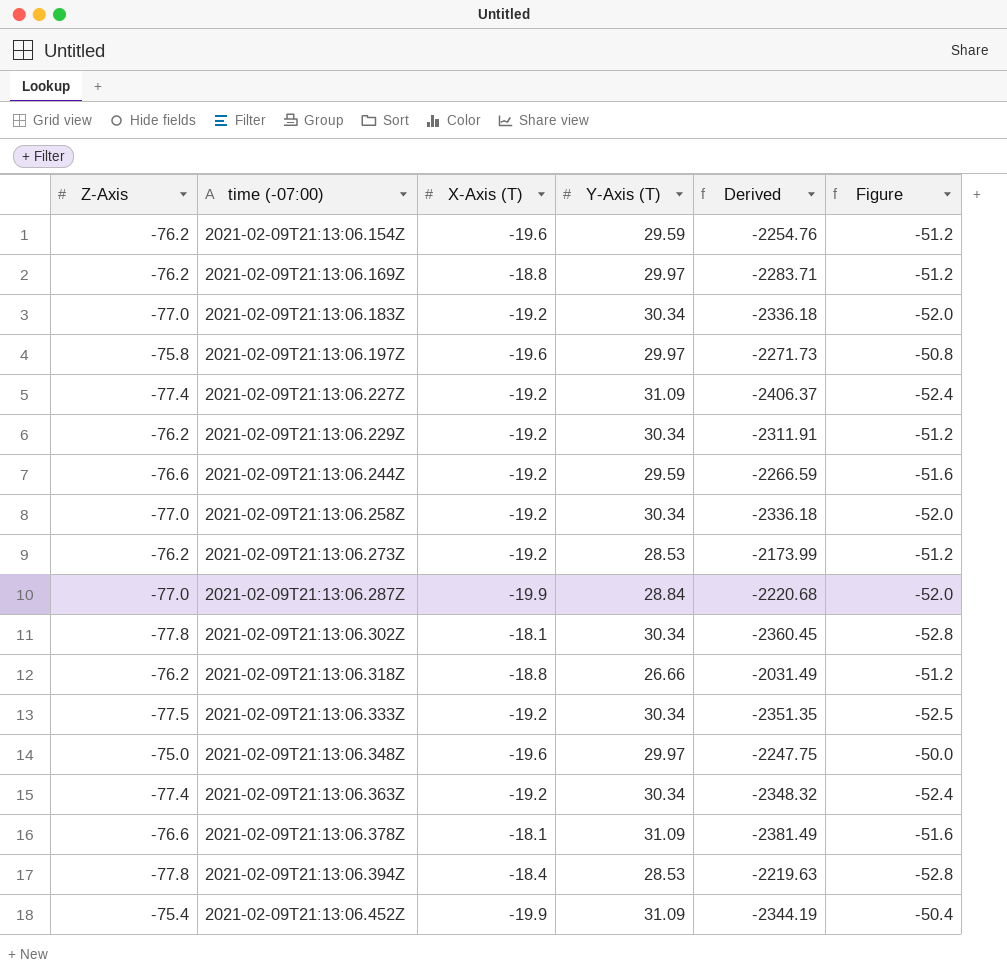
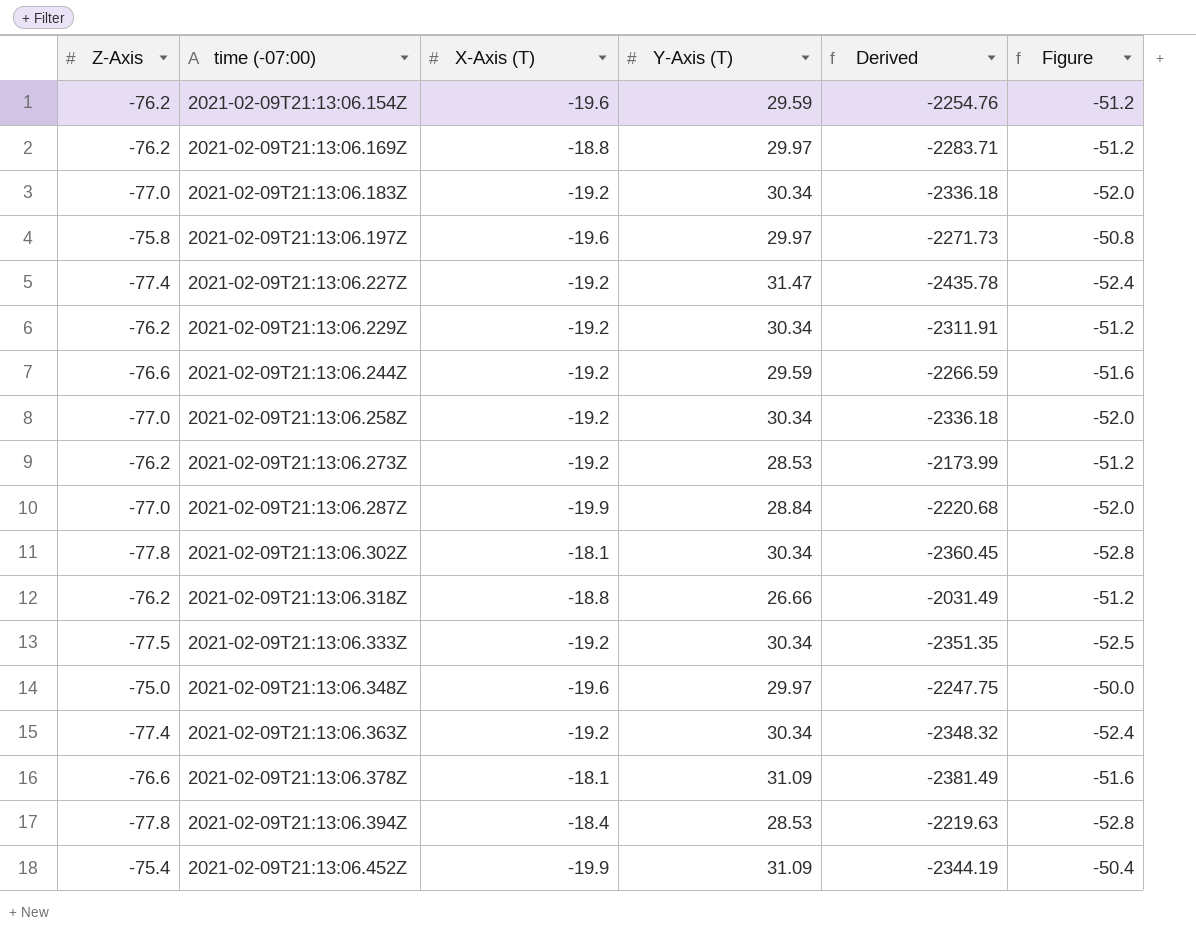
2021-02-09T21:13:06.227Z | Y-Axis (T): 31.09 -> 31.47
2021-02-09T21:13:06.227Z | Derived: -2406.37 -> -2435.78

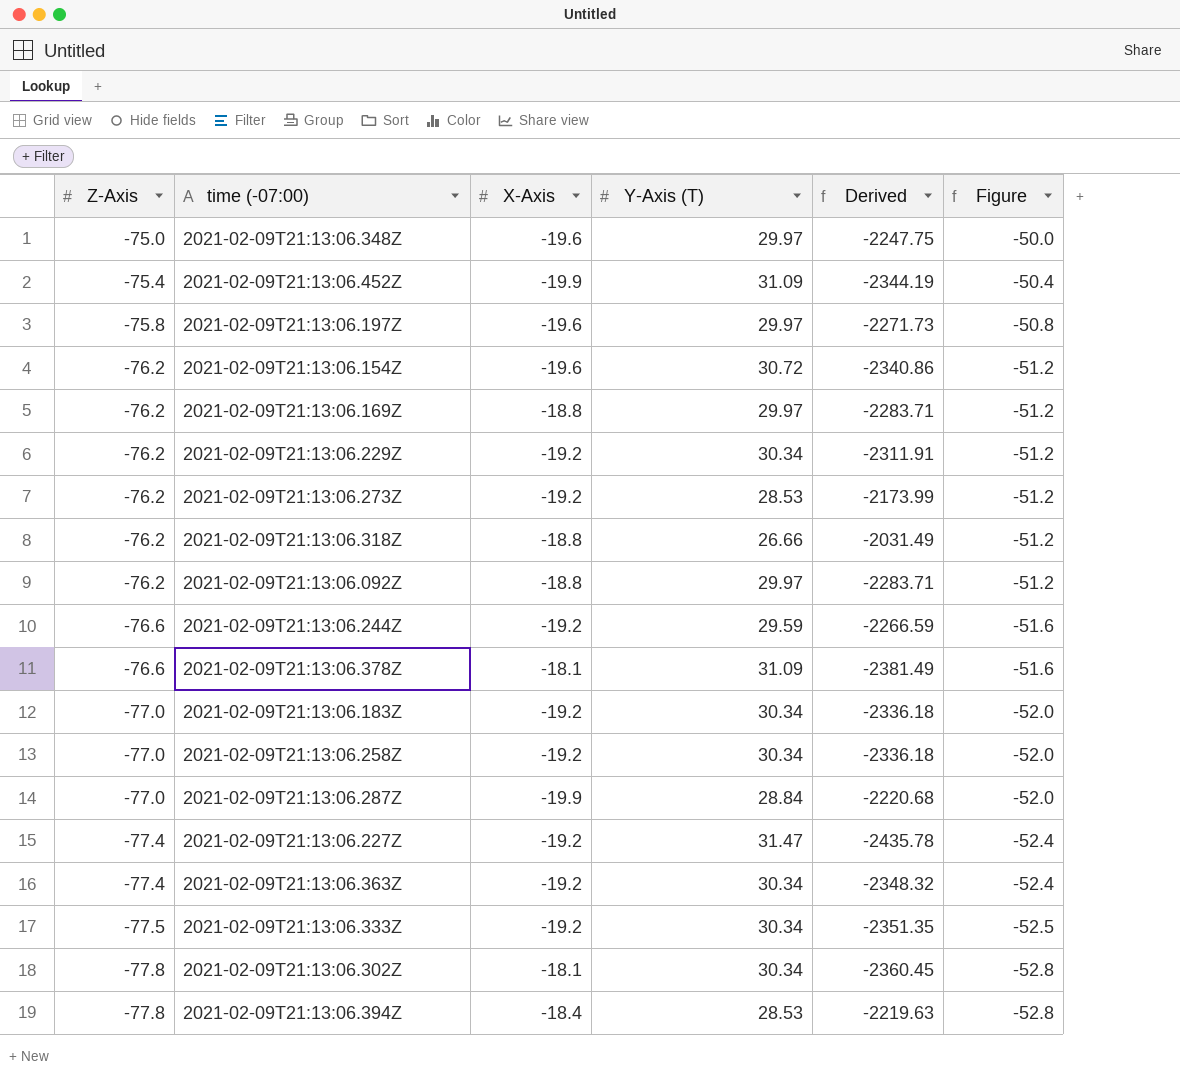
row order: time (-07:00) ascending -> Z-Axis descending
column name: X-Axis (T) -> X-Axis
2021-02-09T21:13:06.154Z | Y-Axis (T): 29.59 -> 30.72
2021-02-09T21:13:06.154Z | Derived: -2254.76 -> -2340.86
row 2021-02-09T21:13:06.092Z: none -> -76.2 | -18.8 | 29.97 | -2283.71 | -51.2

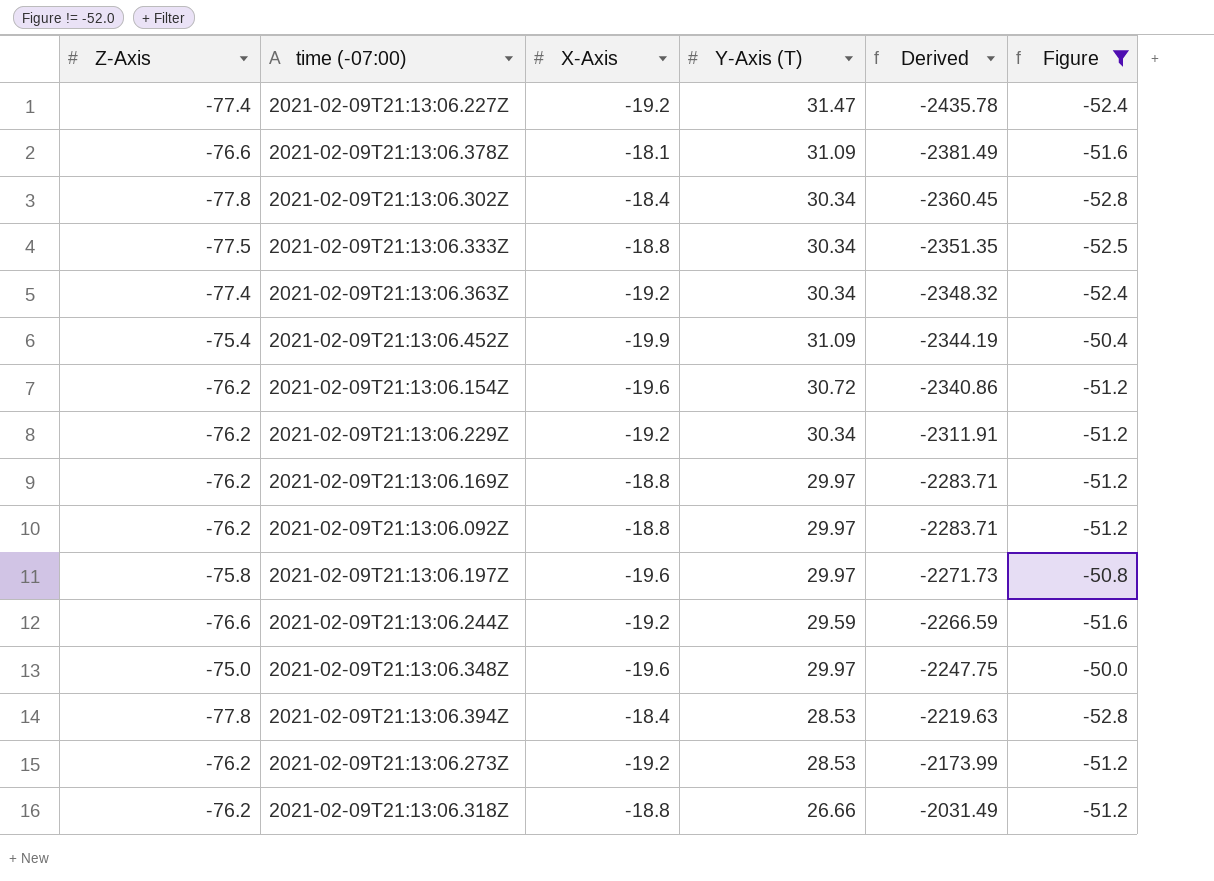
filter: none -> Figure != -52.0
row order: Z-Axis descending -> Derived ascending
2021-02-09T21:13:06.302Z | X-Axis: -18.1 -> -18.4
2021-02-09T21:13:06.333Z | X-Axis: -19.2 -> -18.8

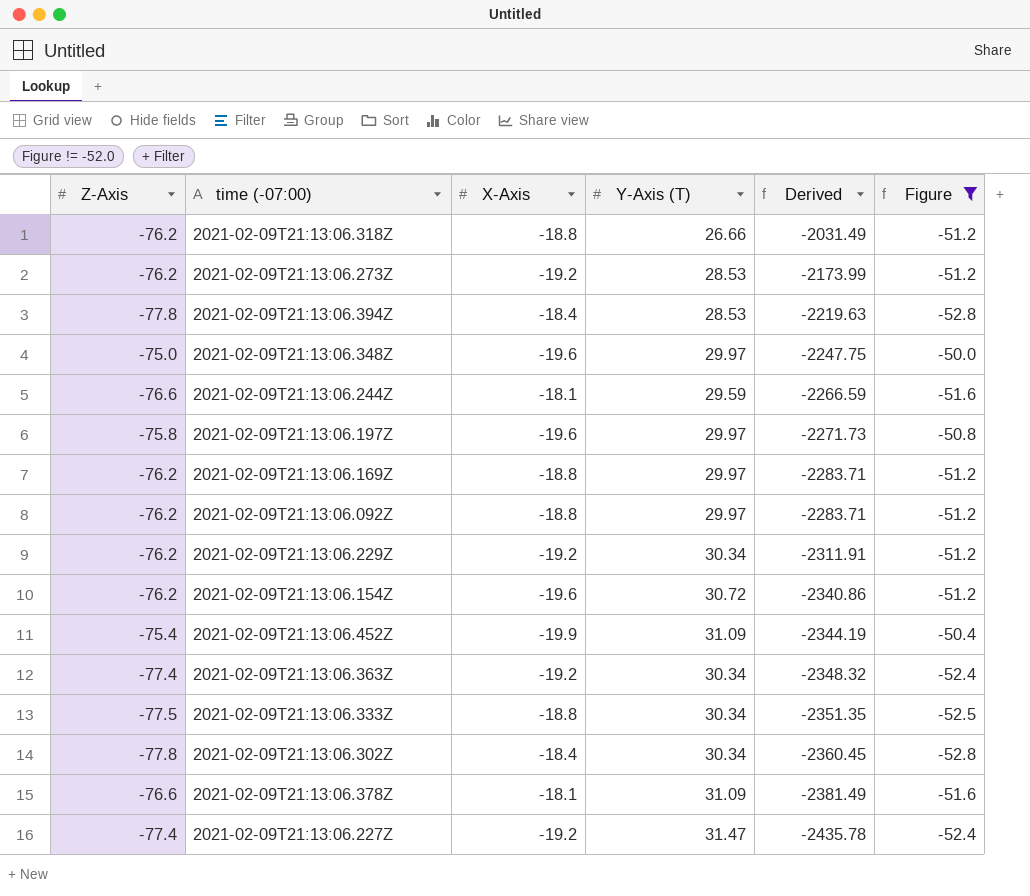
row order: Derived ascending -> Derived descending
2021-02-09T21:13:06.244Z | X-Axis: -19.2 -> -18.1

